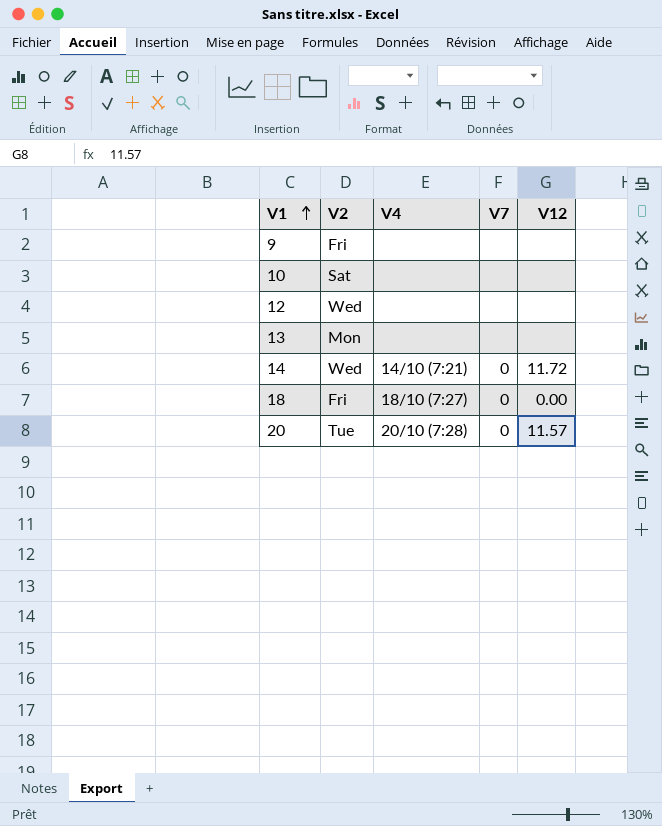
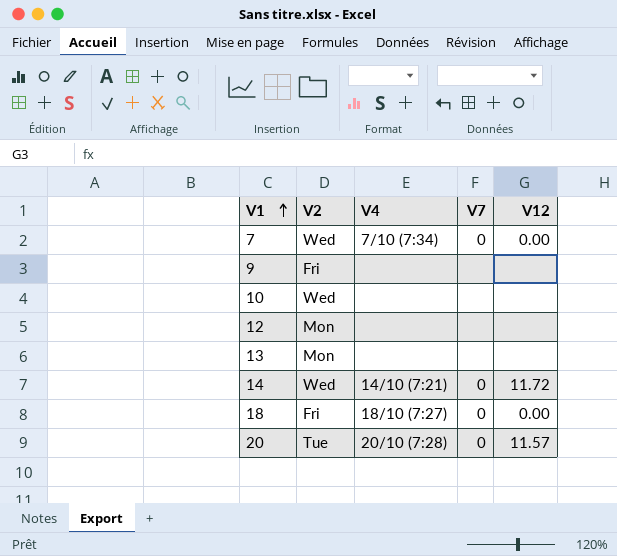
row 7: none -> Wed | 7/10 (7:34) | 0 | 0.00
10 | V2: Sat -> Wed
12 | V2: Wed -> Mon

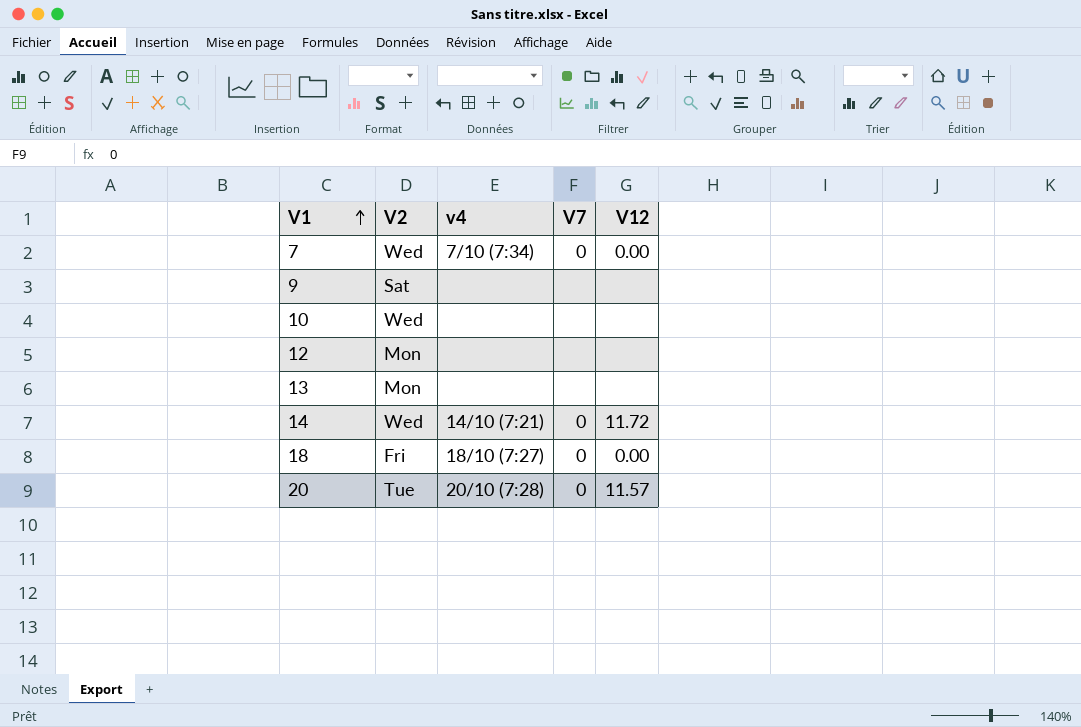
column name: V4 -> v4
9 | V2: Fri -> Sat

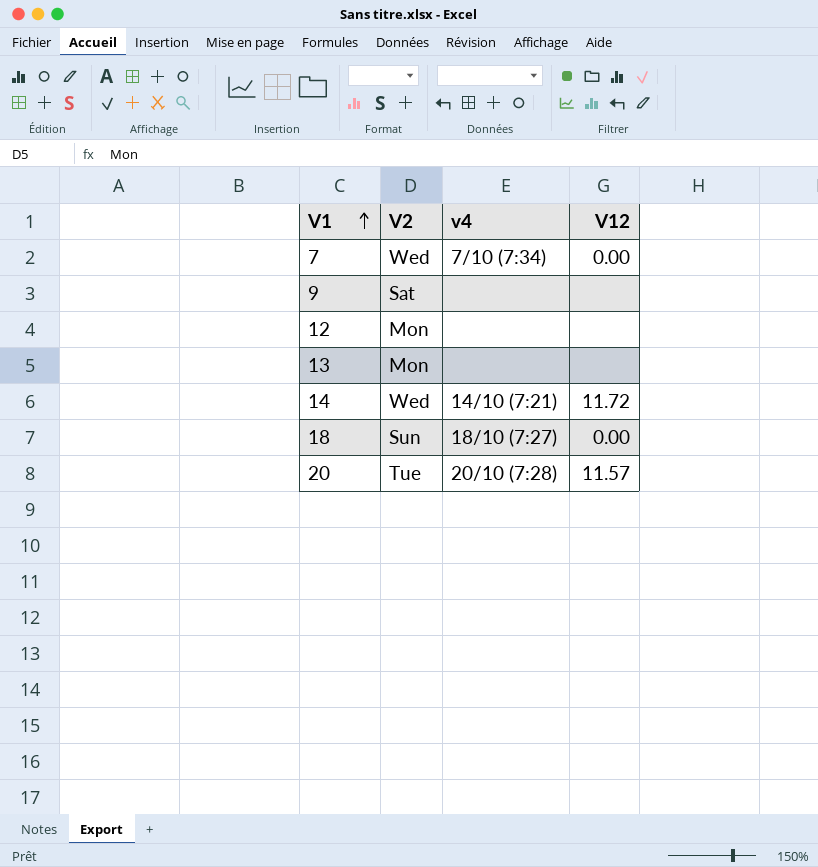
column V7 | position: 4 -> none
row 10: Wed | none | none | none -> none
18 | V2: Fri -> Sun

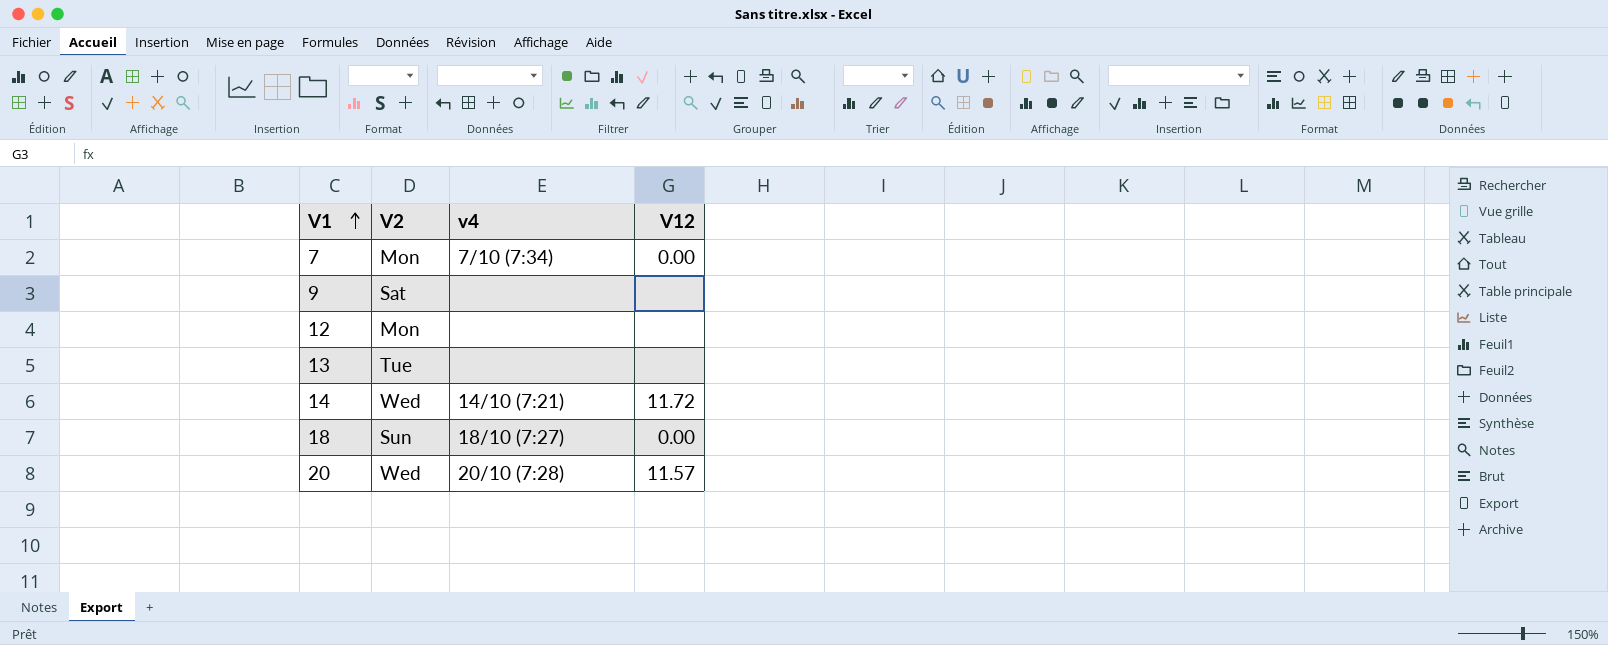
7 | V2: Wed -> Mon
13 | V2: Mon -> Tue
20 | V2: Tue -> Wed

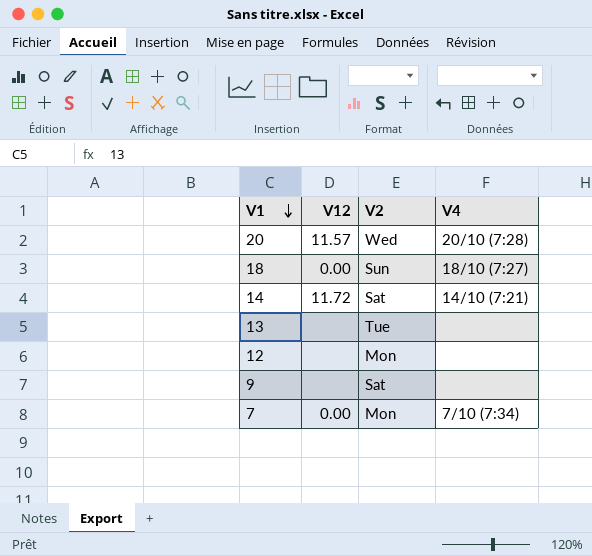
row order: V1 ascending -> V1 descending
column V12 | position: 4 -> 2
column name: v4 -> V4
14 | V2: Wed -> Sat

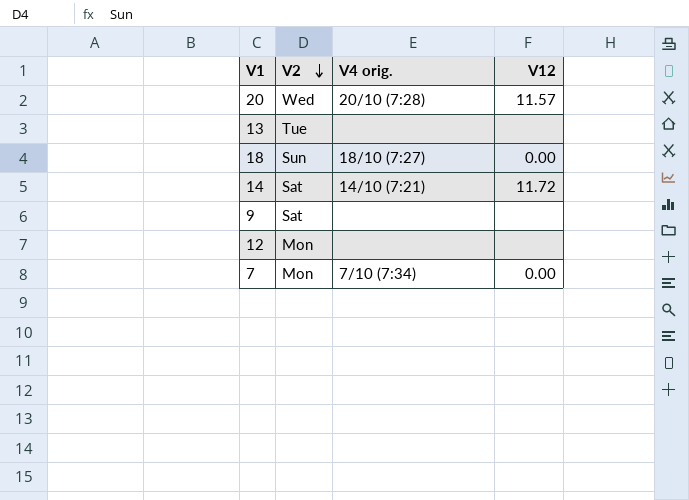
row order: V1 descending -> V2 descending
column name: V4 -> V4 orig.
column V12 | position: 2 -> 4

